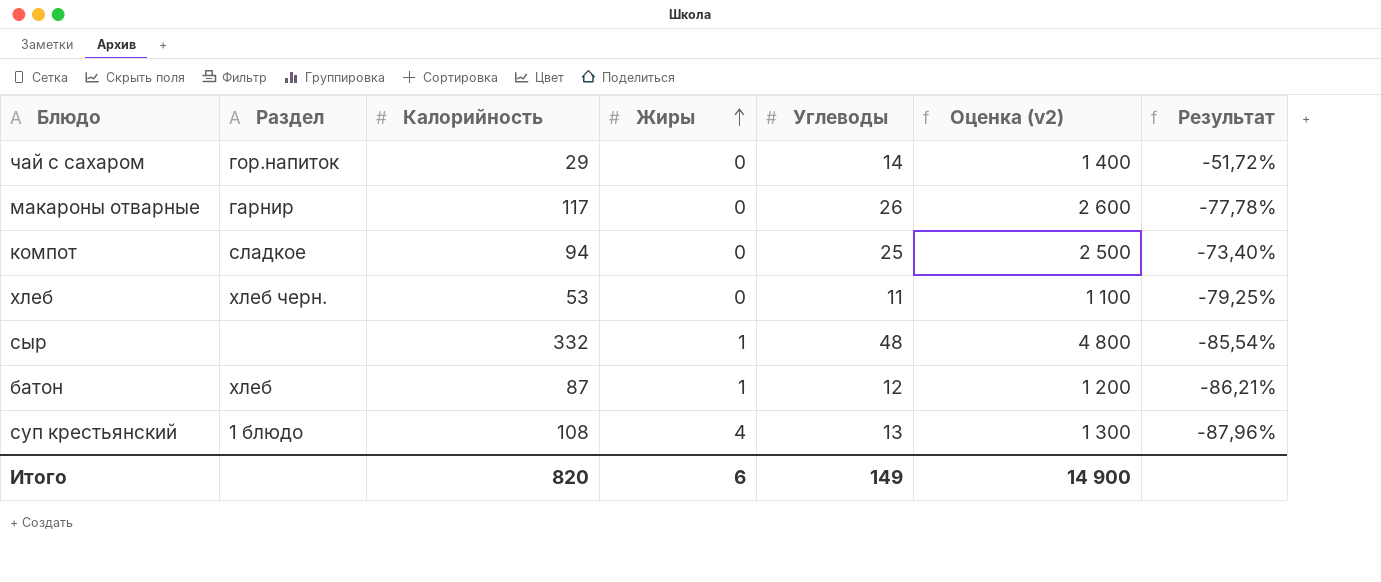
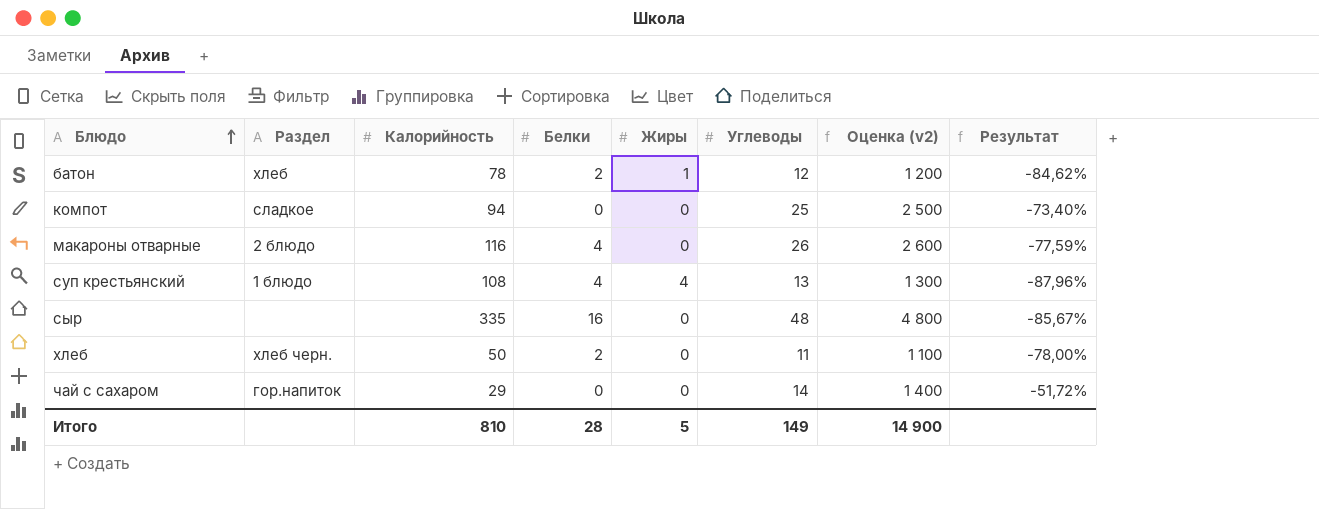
row order: Жиры ascending -> Блюдо ascending
column Белки | position: none -> 4
батон | Калорийность: 87 -> 78
батон | Результат: -86,21% -> -84,62%
макароны отварные | Раздел: гарнир -> 2 блюдо
макароны отварные | Калорийность: 117 -> 116
макароны отварные | Результат: -77,78% -> -77,59%
сыр | Калорийность: 332 -> 335
сыр | Жиры: 1 -> 0
сыр | Результат: -85,54% -> -85,67%
хлеб | Калорийность: 53 -> 50
хлеб | Результат: -79,25% -> -78,00%
Итого | Калорийность: 820 -> 810
Итого | Жиры: 6 -> 5

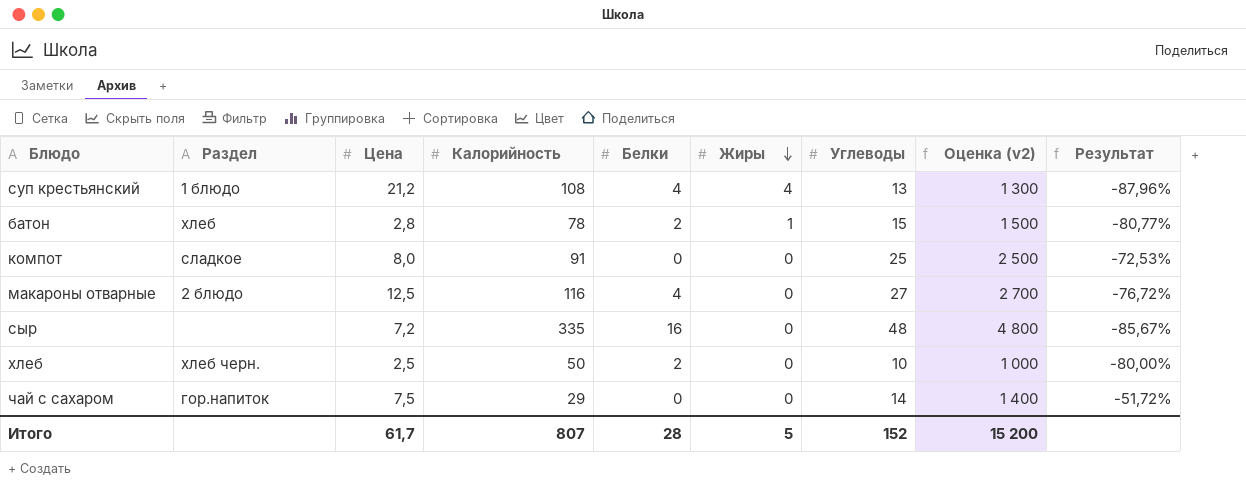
row order: Блюдо ascending -> Жиры descending
column Цена | position: none -> 3
батон | Углеводы: 12 -> 15
батон | Оценка (v2): 1 200 -> 1 500
батон | Результат: -84,62% -> -80,77%
компот | Калорийность: 94 -> 91
компот | Результат: -73,40% -> -72,53%
макароны отварные | Углеводы: 26 -> 27
макароны отварные | Оценка (v2): 2 600 -> 2 700
макароны отварные | Результат: -77,59% -> -76,72%
хлеб | Углеводы: 11 -> 10
хлеб | Оценка (v2): 1 100 -> 1 000
хлеб | Результат: -78,00% -> -80,00%
Итого | Калорийность: 810 -> 807
Итого | Углеводы: 149 -> 152
Итого | Оценка (v2): 14 900 -> 15 200

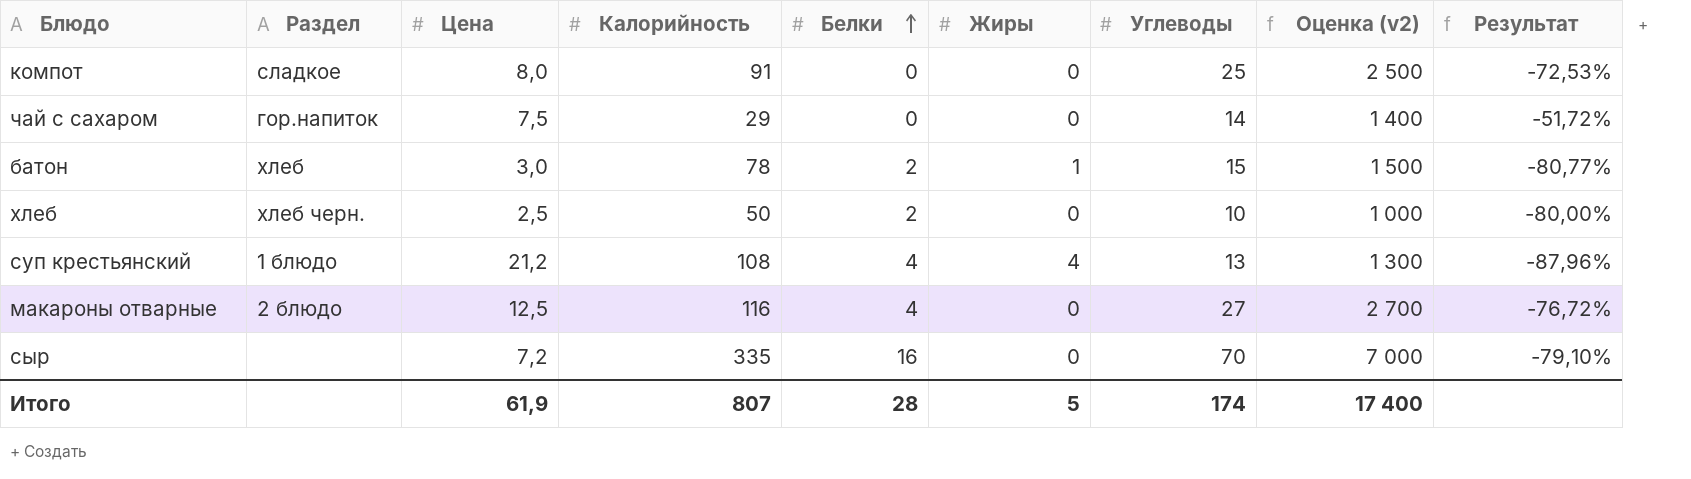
row order: Жиры descending -> Белки ascending
батон | Цена: 2,8 -> 3,0
сыр | Углеводы: 48 -> 70
сыр | Оценка (v2): 4 800 -> 7 000
сыр | Результат: -85,67% -> -79,10%
Итого | Цена: 61,7 -> 61,9
Итого | Углеводы: 152 -> 174
Итого | Оценка (v2): 15 200 -> 17 400

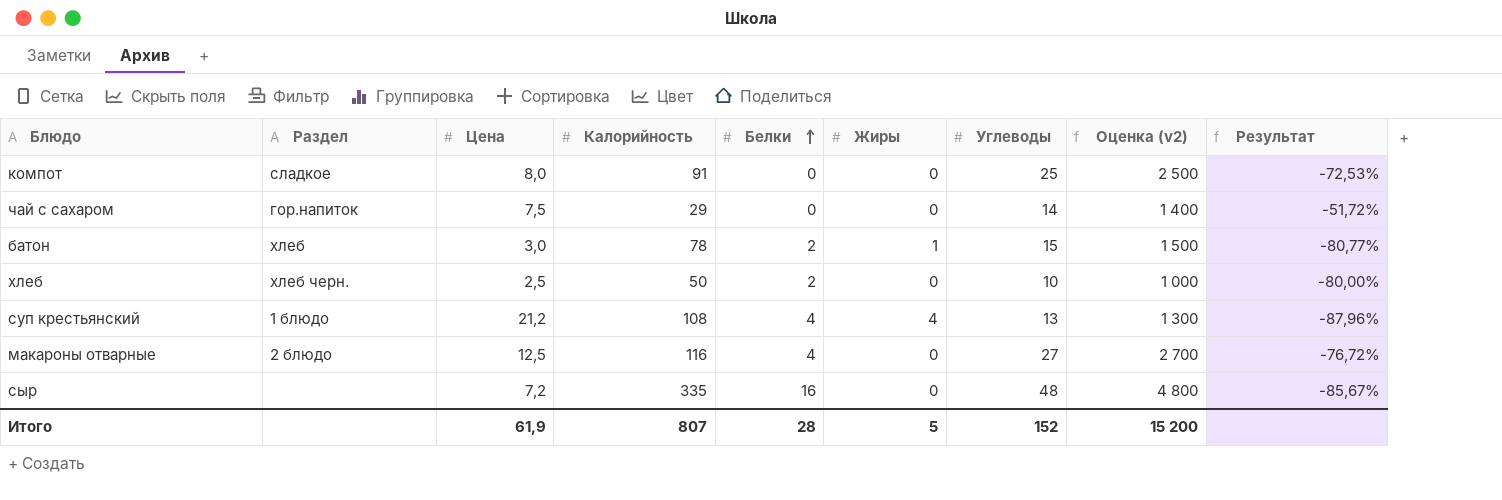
сыр | Углеводы: 70 -> 48
сыр | Оценка (v2): 7 000 -> 4 800
сыр | Результат: -79,10% -> -85,67%
Итого | Углеводы: 174 -> 152
Итого | Оценка (v2): 17 400 -> 15 200

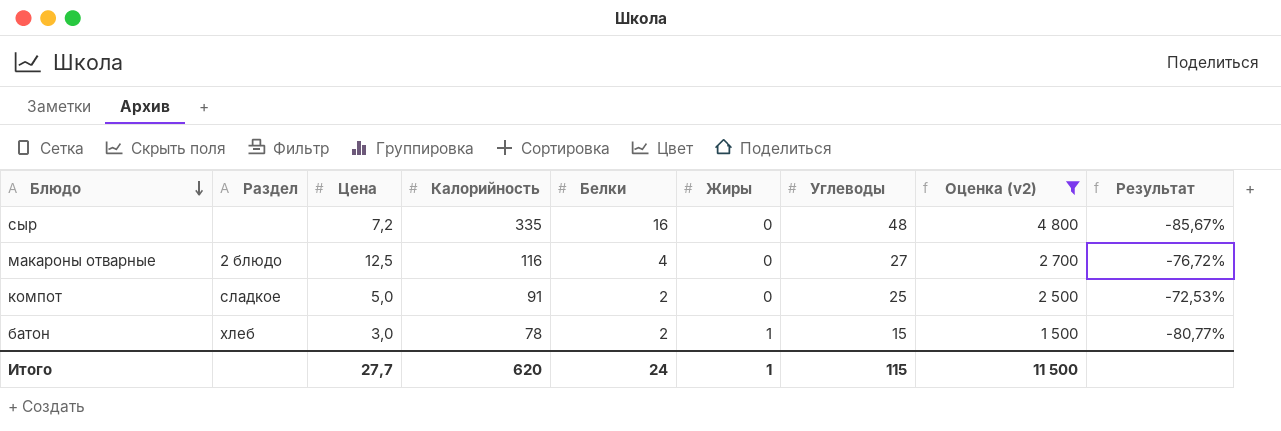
filter: none -> Оценка (v2) >= 1 500
row order: Белки ascending -> Блюдо descending
компот | Цена: 8,0 -> 5,0
компот | Белки: 0 -> 2
Итого | Цена: 61,9 -> 27,7
Итого | Калорийность: 807 -> 620
Итого | Белки: 28 -> 24
Итого | Жиры: 5 -> 1
Итого | Углеводы: 152 -> 115
Итого | Оценка (v2): 15 200 -> 11 500

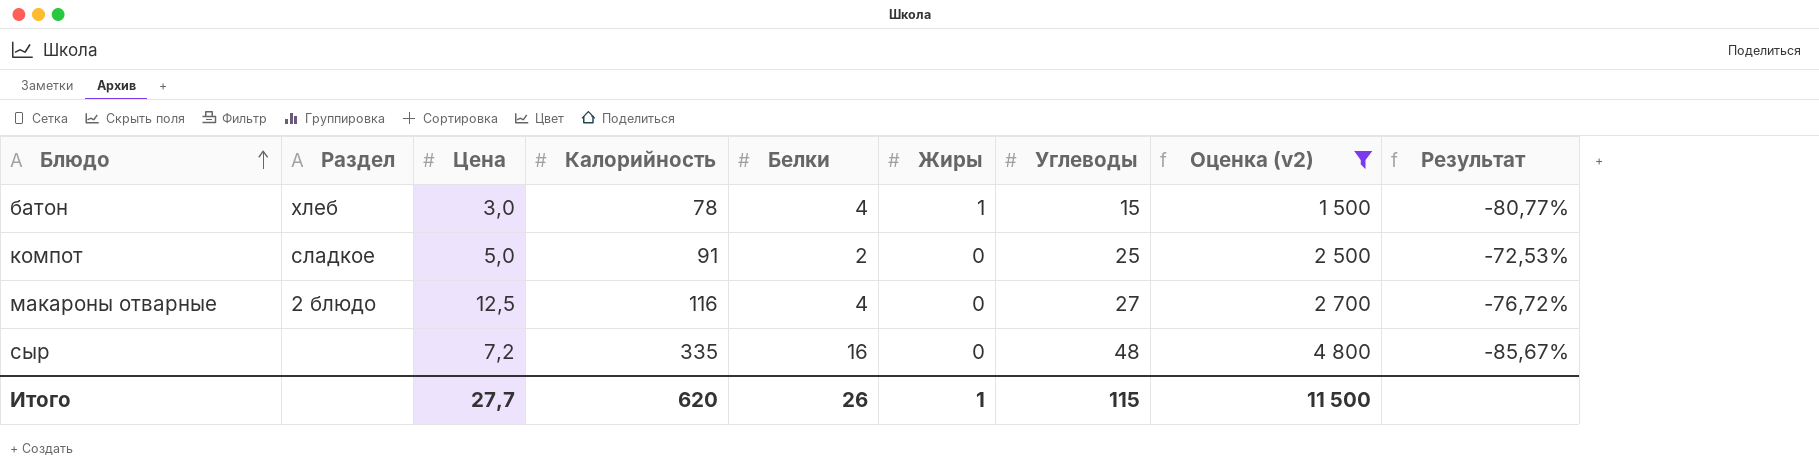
row order: Блюдо descending -> Блюдо ascending
батон | Белки: 2 -> 4
Итого | Белки: 24 -> 26

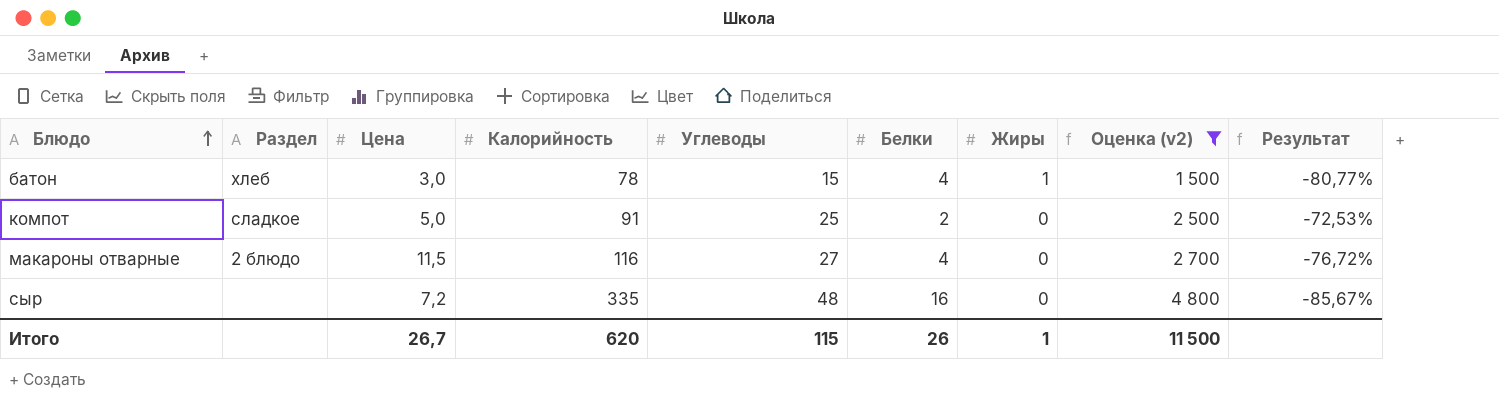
column Углеводы | position: 7 -> 5
макароны отварные | Цена: 12,5 -> 11,5
Итого | Цена: 27,7 -> 26,7

